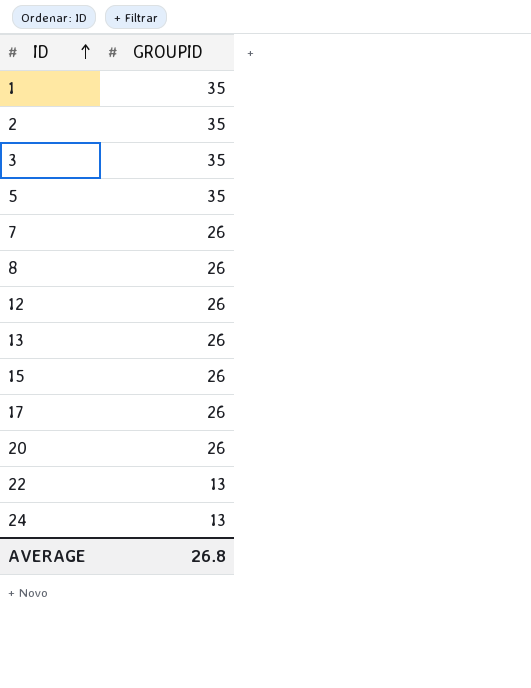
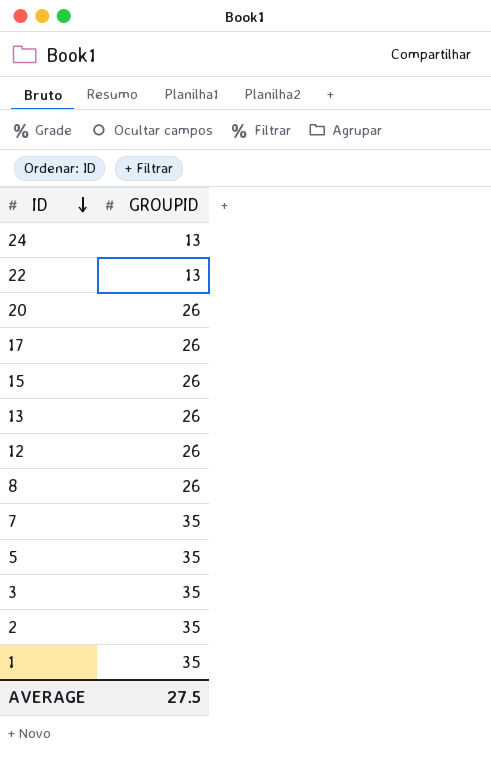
row order: ID ascending -> ID descending
7 | GROUPID: 26 -> 35
AVERAGE | GROUPID: 26.8 -> 27.5

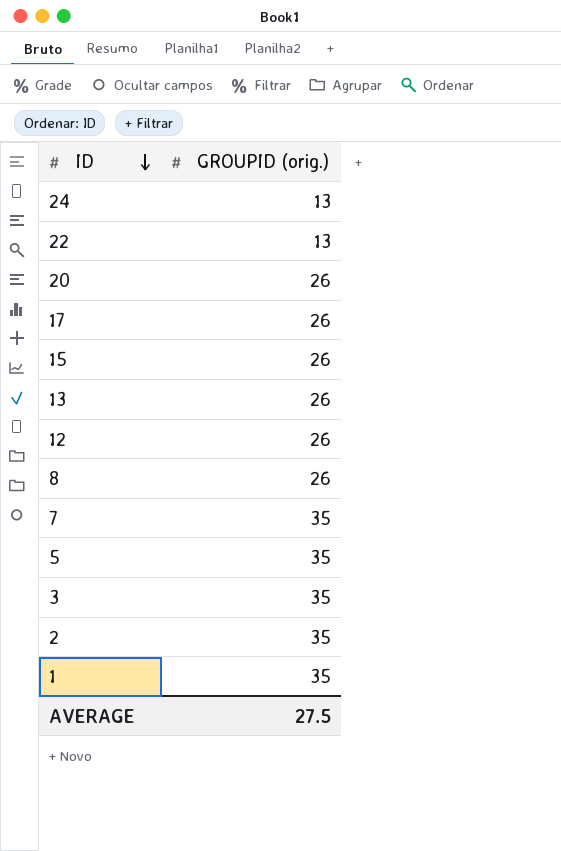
column name: GROUPID -> GROUPID (orig.)

